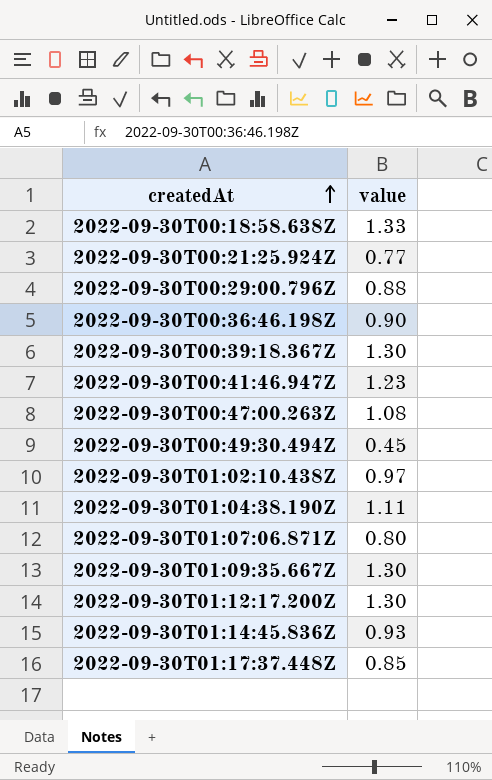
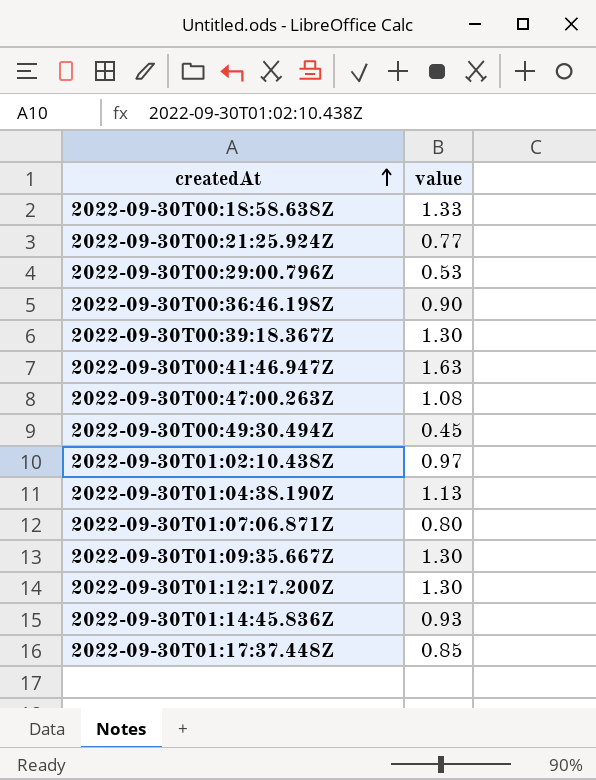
2022-09-30T00:29:00.796Z | value: 0.88 -> 0.53
2022-09-30T00:41:46.947Z | value: 1.23 -> 1.63
2022-09-30T01:04:38.190Z | value: 1.11 -> 1.13

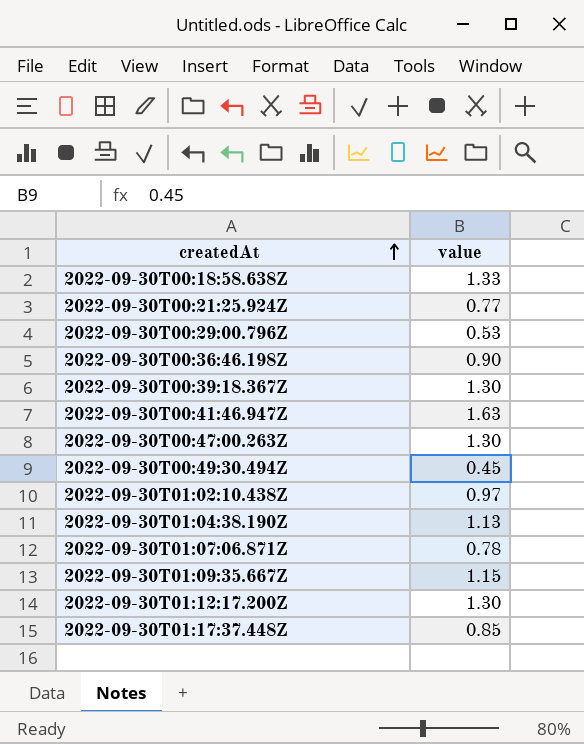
row 2022-09-30T01:14:45.836Z: 0.93 -> none
2022-09-30T00:47:00.263Z | value: 1.08 -> 1.30
2022-09-30T01:07:06.871Z | value: 0.80 -> 0.78
2022-09-30T01:09:35.667Z | value: 1.30 -> 1.15

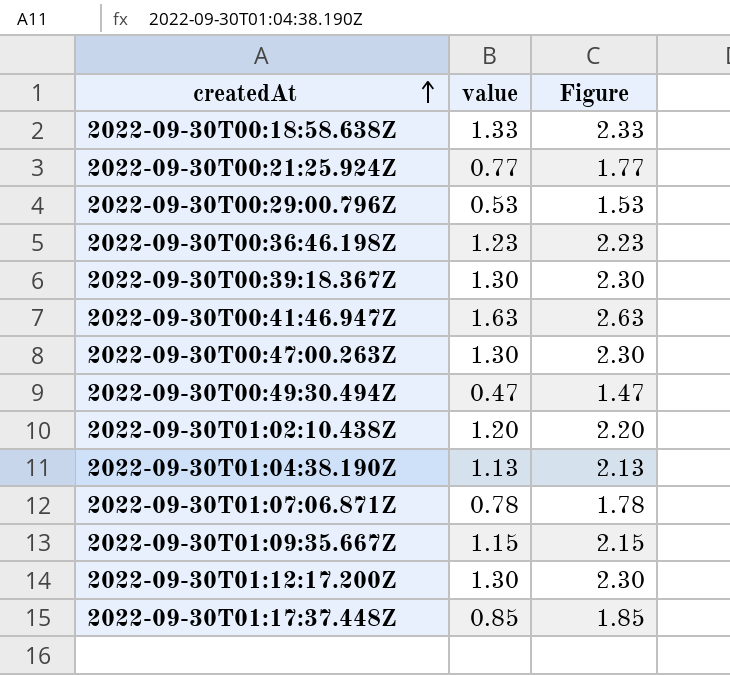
column Figure | formula: none -> [value] + 1
2022-09-30T00:36:46.198Z | value: 0.90 -> 1.23
2022-09-30T00:49:30.494Z | value: 0.45 -> 0.47
2022-09-30T01:02:10.438Z | value: 0.97 -> 1.20

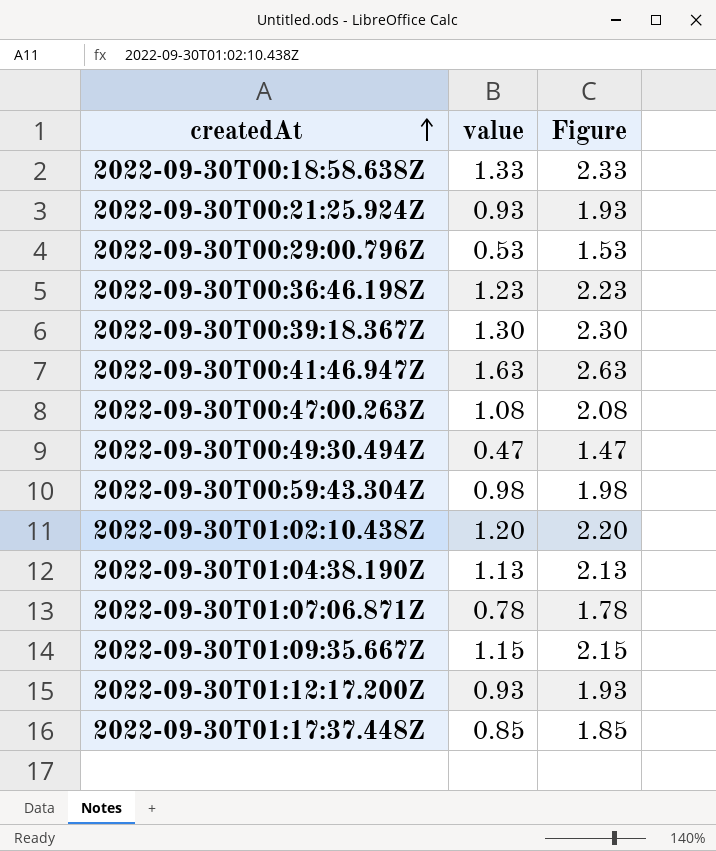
2022-09-30T00:21:25.924Z | value: 0.77 -> 0.93
2022-09-30T00:21:25.924Z | Figure: 1.77 -> 1.93
2022-09-30T00:47:00.263Z | value: 1.30 -> 1.08
2022-09-30T00:47:00.263Z | Figure: 2.30 -> 2.08
row 2022-09-30T00:59:43.304Z: none -> 0.98 | 1.98
2022-09-30T01:12:17.200Z | value: 1.30 -> 0.93
2022-09-30T01:12:17.200Z | Figure: 2.30 -> 1.93

